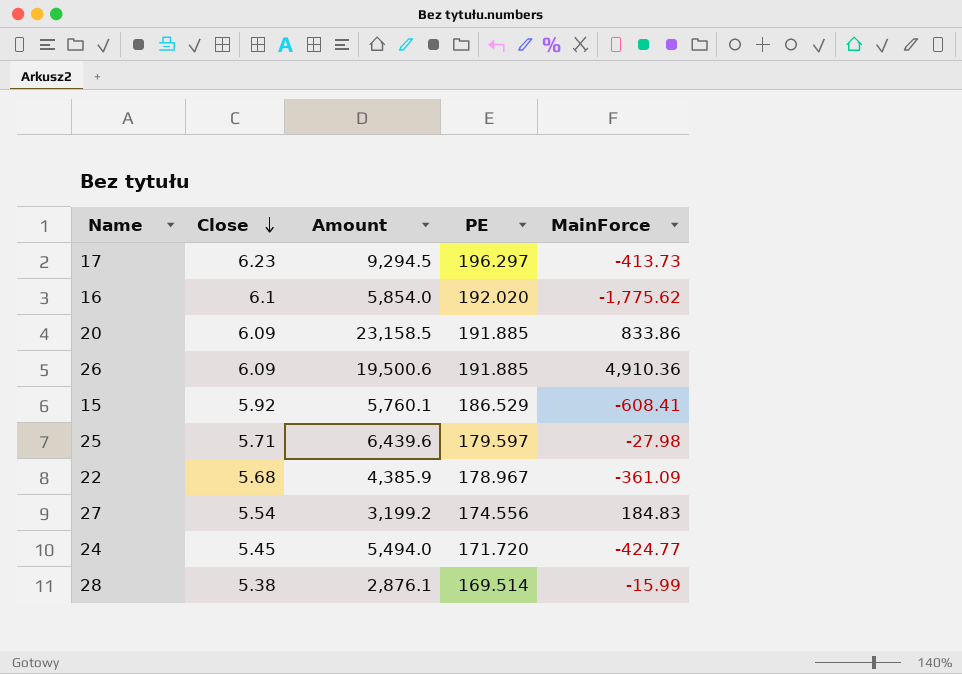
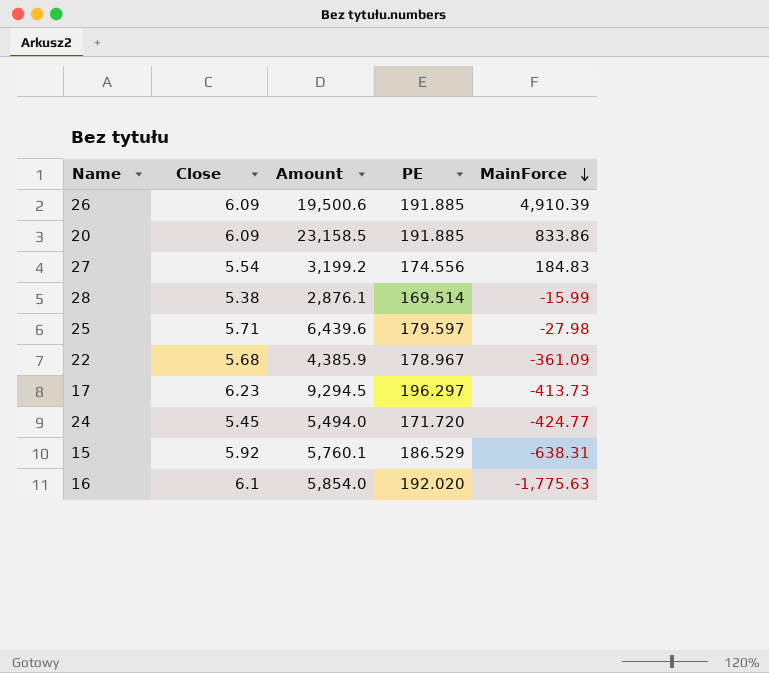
row order: Close descending -> MainForce descending
26 | MainForce: 4,910.36 -> 4,910.39
15 | MainForce: -608.41 -> -638.31
16 | MainForce: -1,775.62 -> -1,775.63

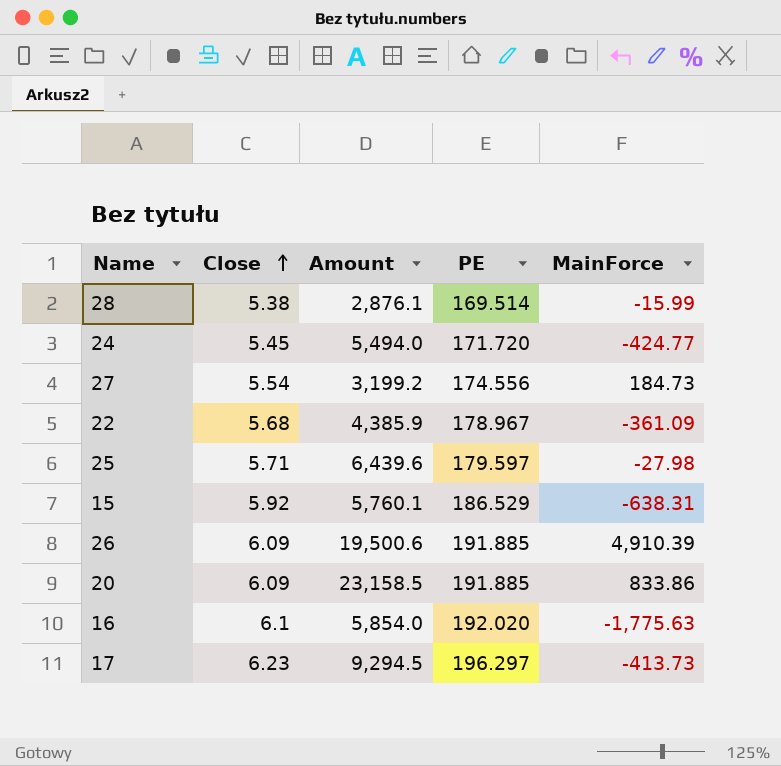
row order: MainForce descending -> Close ascending
27 | MainForce: 184.83 -> 184.73

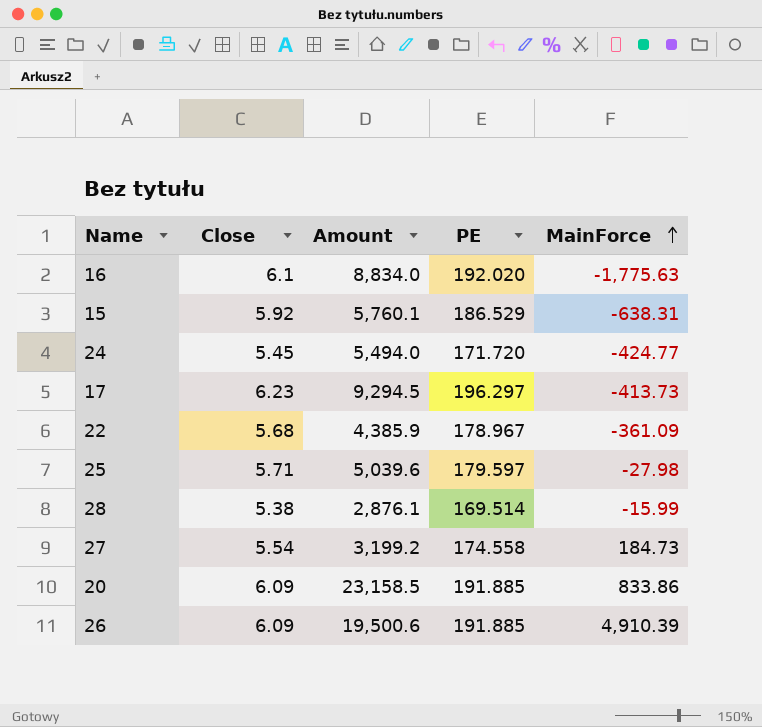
row order: Close ascending -> MainForce ascending
16 | Amount: 5,854.0 -> 8,834.0
25 | Amount: 6,439.6 -> 5,039.6
27 | PE: 174.556 -> 174.558

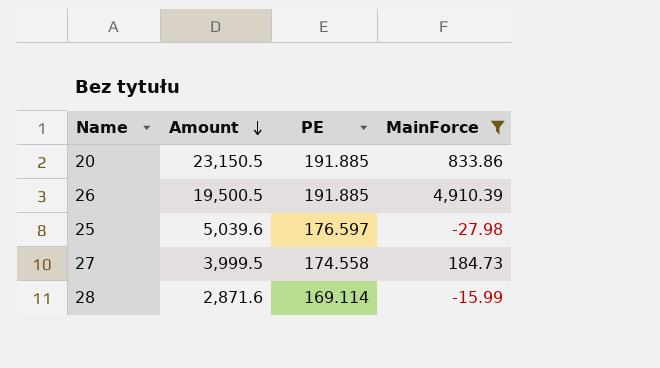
filter: none -> MainForce >= -27.98
row order: MainForce ascending -> Amount descending
column Close | position: 2 -> none
20 | Amount: 23,158.5 -> 23,150.5
26 | Amount: 19,500.6 -> 19,500.5
25 | PE: 179.597 -> 176.597
27 | Amount: 3,199.2 -> 3,999.5
28 | Amount: 2,876.1 -> 2,871.6
28 | PE: 169.514 -> 169.114

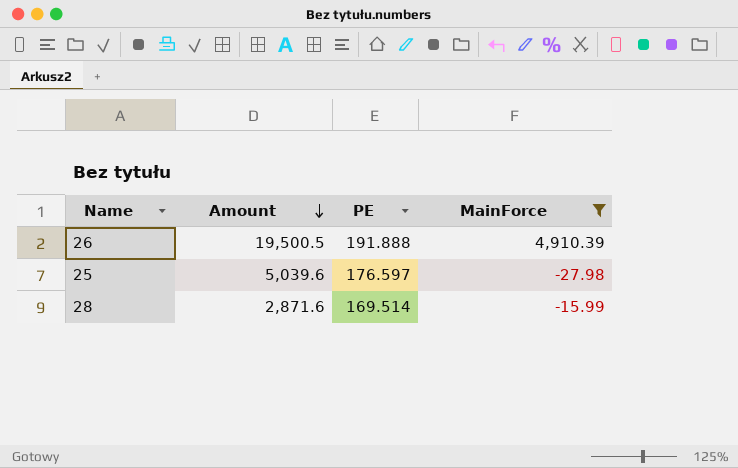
row 20: 23,150.5 | 191.885 | 833.86 -> none
row 27: 3,999.5 | 174.558 | 184.73 -> none
26 | PE: 191.885 -> 191.888
28 | PE: 169.114 -> 169.514

